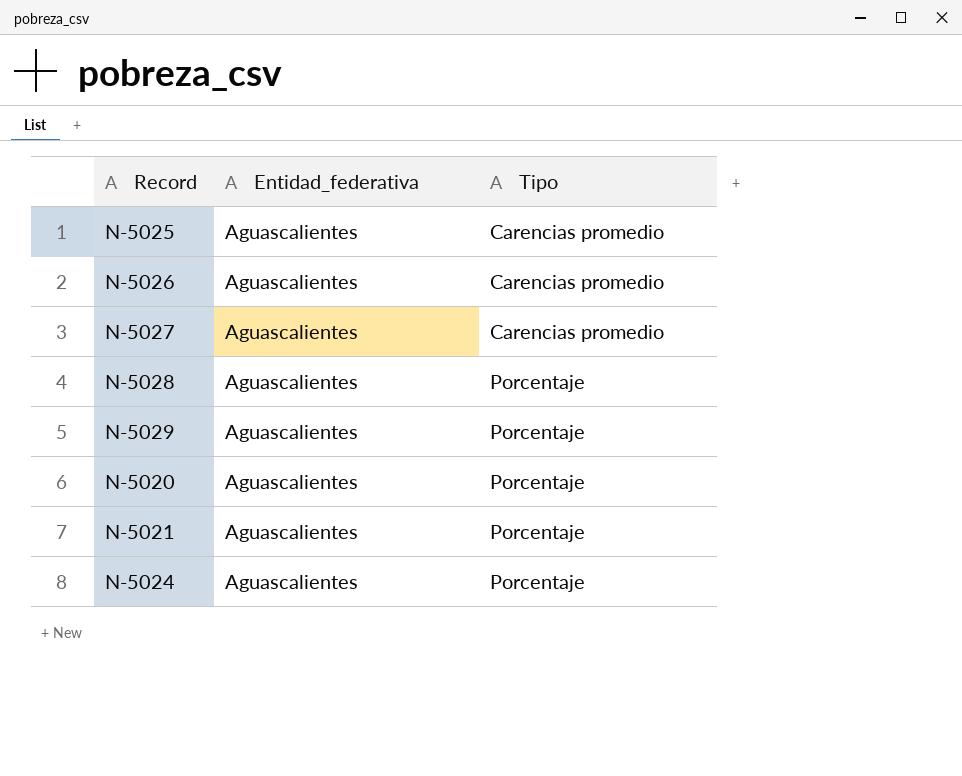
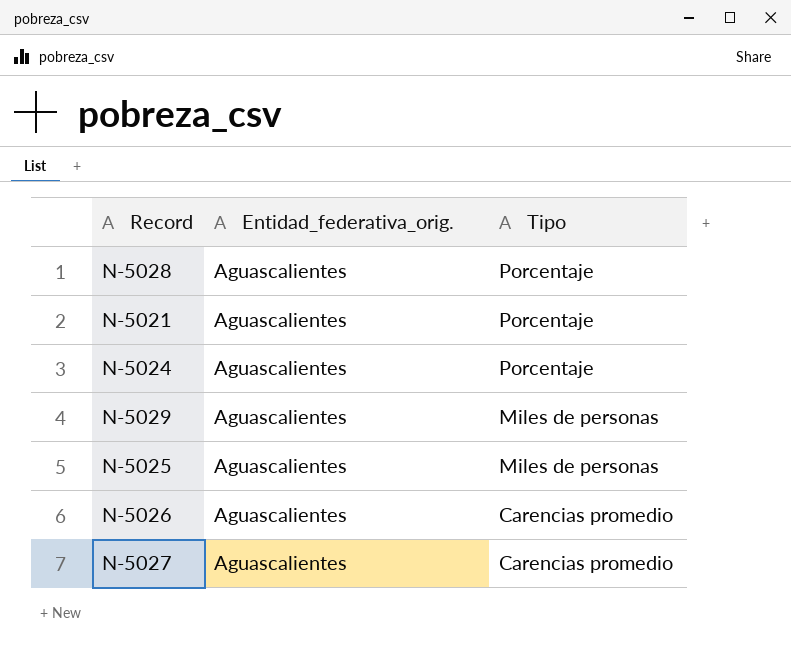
row order: Tipo ascending -> Tipo descending
column name: Entidad_federativa -> Entidad_federativa_orig.
row N-5020: Aguascalientes | Porcentaje -> none
N-5029 | Tipo: Porcentaje -> Miles de personas
N-5025 | Tipo: Carencias promedio -> Miles de personas

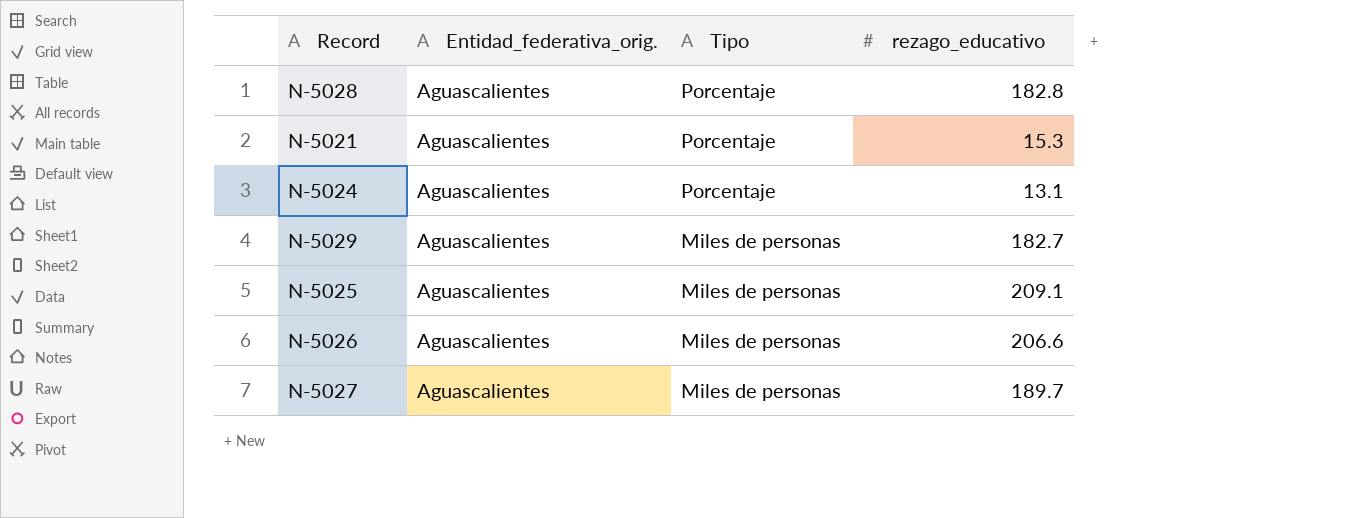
column rezago_educativo | position: none -> 4
N-5026 | Tipo: Carencias promedio -> Miles de personas
N-5027 | Tipo: Carencias promedio -> Miles de personas

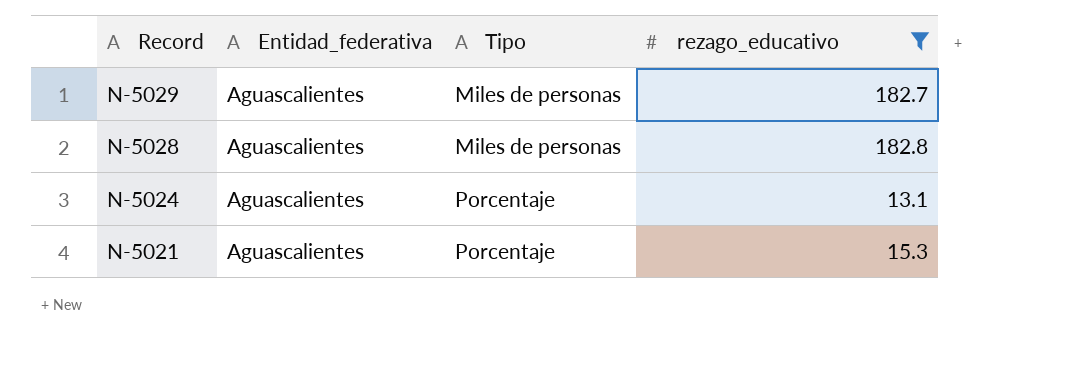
filter: none -> rezago_educativo <= 182.8
row order: Tipo descending -> Record descending
column name: Entidad_federativa_orig. -> Entidad_federativa
N-5028 | Tipo: Porcentaje -> Miles de personas

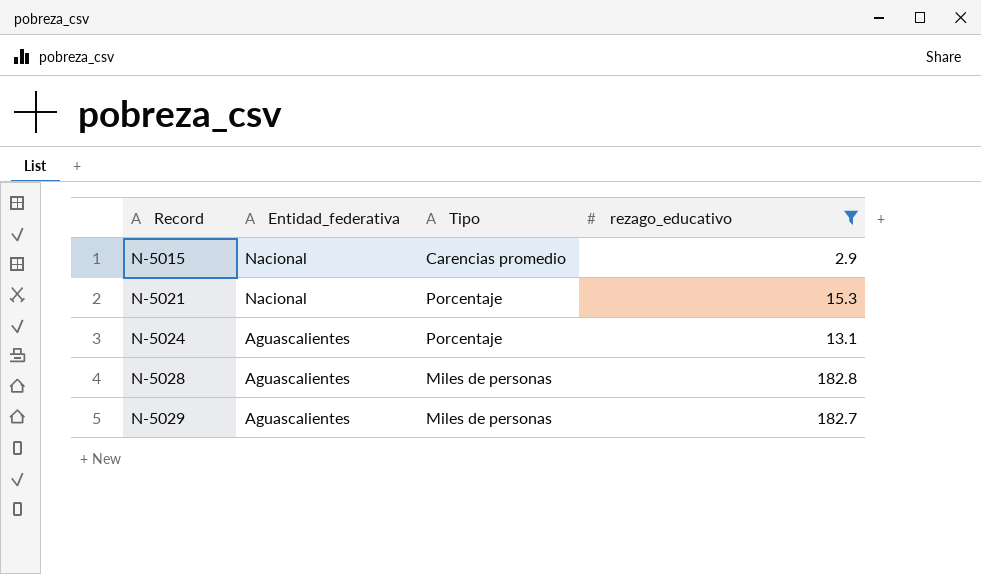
row order: Record descending -> Record ascending
row N-5015: none -> Nacional | Carencias promedio | 2.9
N-5021 | Entidad_federativa: Aguascalientes -> Nacional

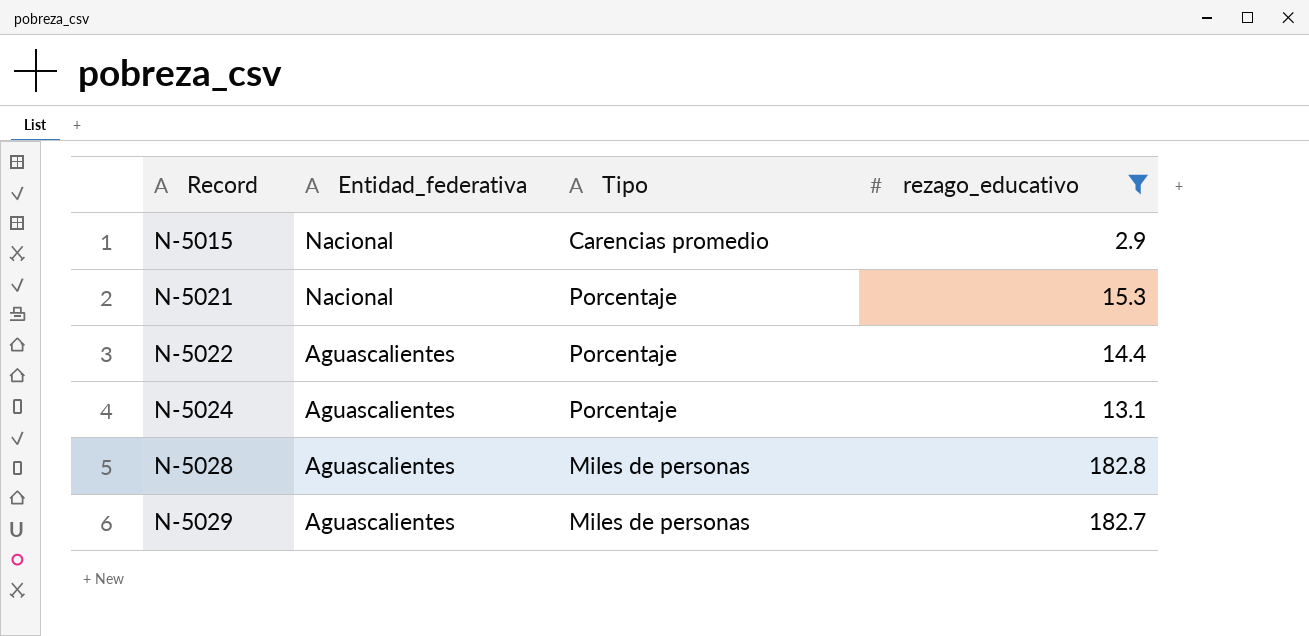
row N-5022: none -> Aguascalientes | Porcentaje | 14.4

